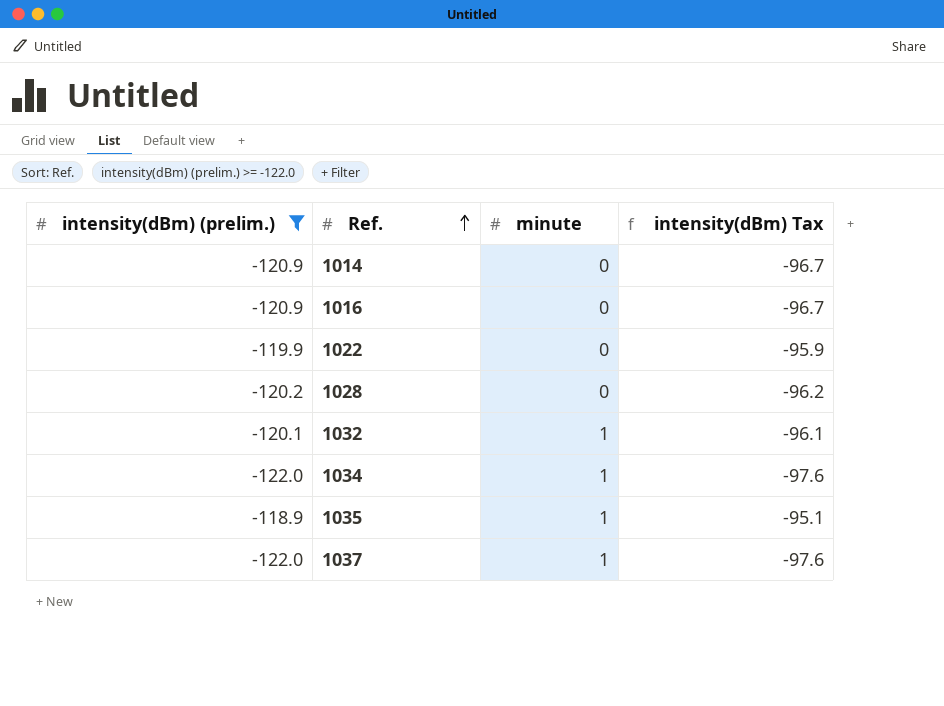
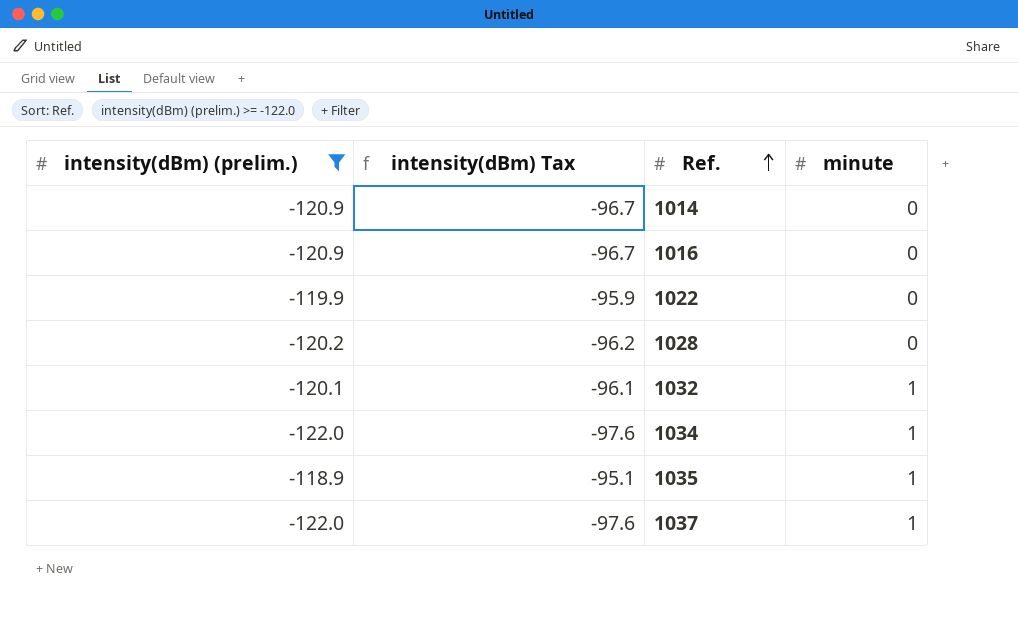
column intensity(dBm) Tax | position: 4 -> 2

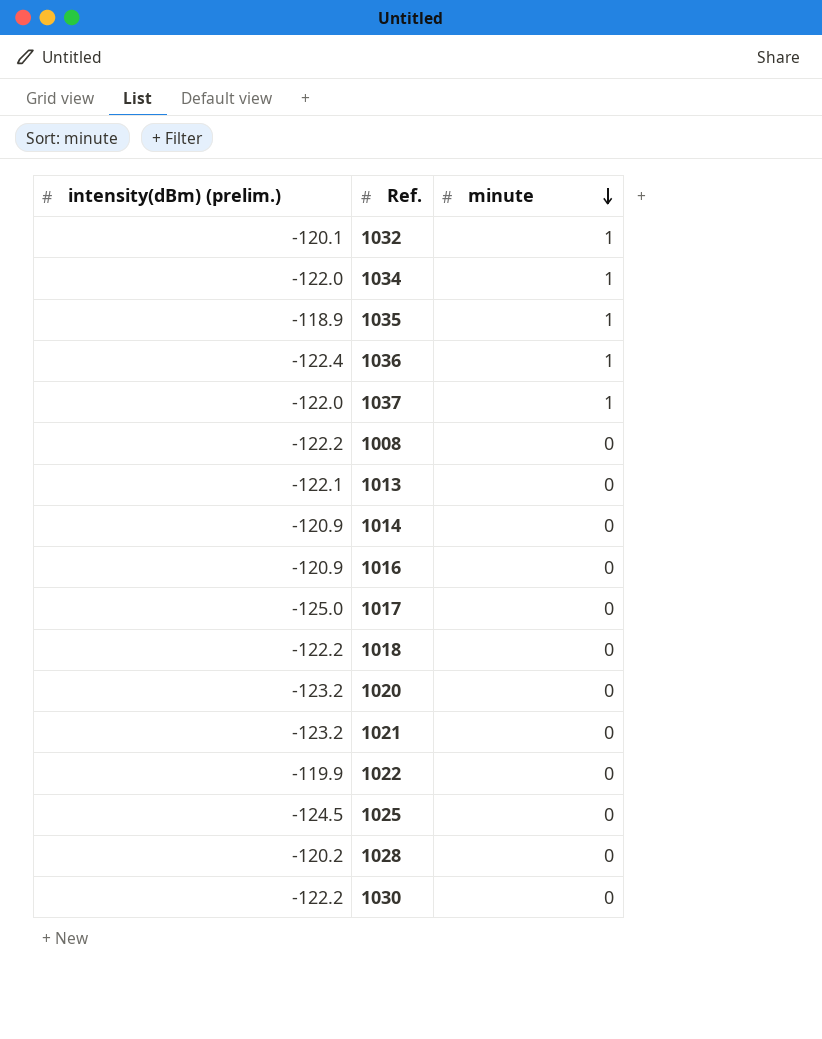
filter: intensity(dBm) (prelim.) >= -122.0 -> none
row order: Ref. ascending -> minute descending
column intensity(dBm) Tax | formula: [intensity(dBm) (prelim.)] * 0.8 -> none

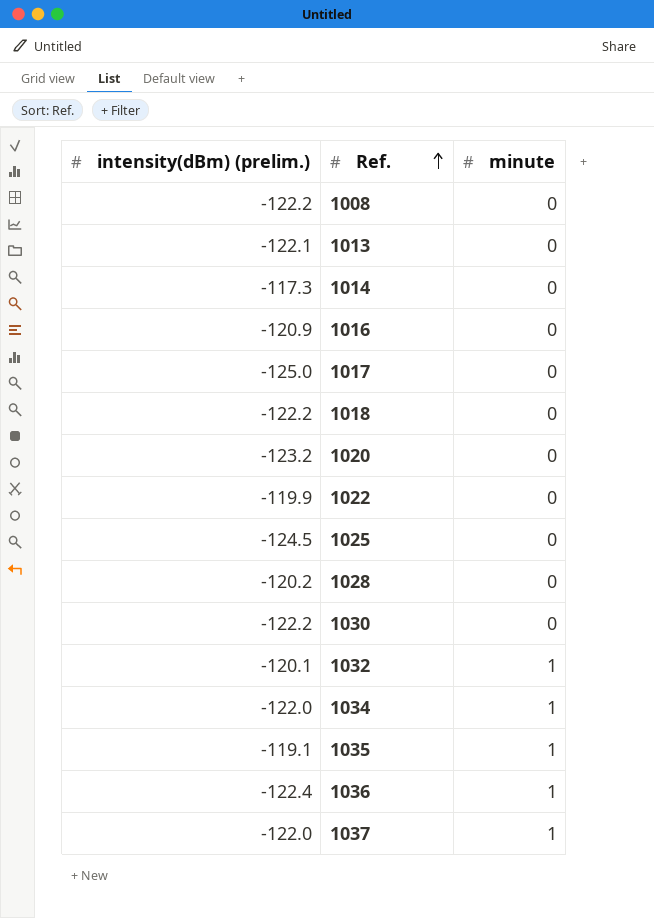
row order: minute descending -> Ref. ascending
row 1021: -123.2 | 0 -> none
1014 | intensity(dBm) (prelim.): -120.9 -> -117.3
1035 | intensity(dBm) (prelim.): -118.9 -> -119.1

